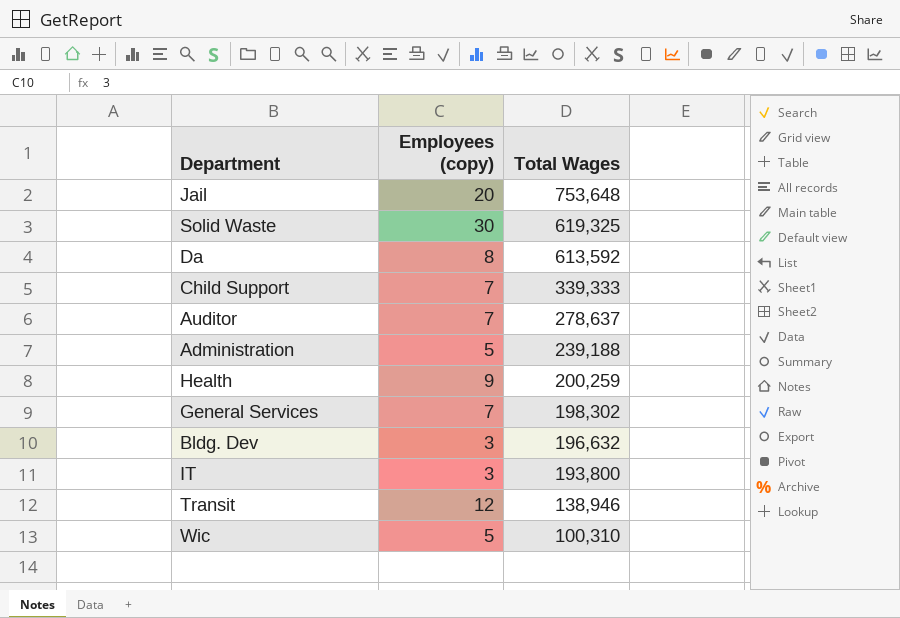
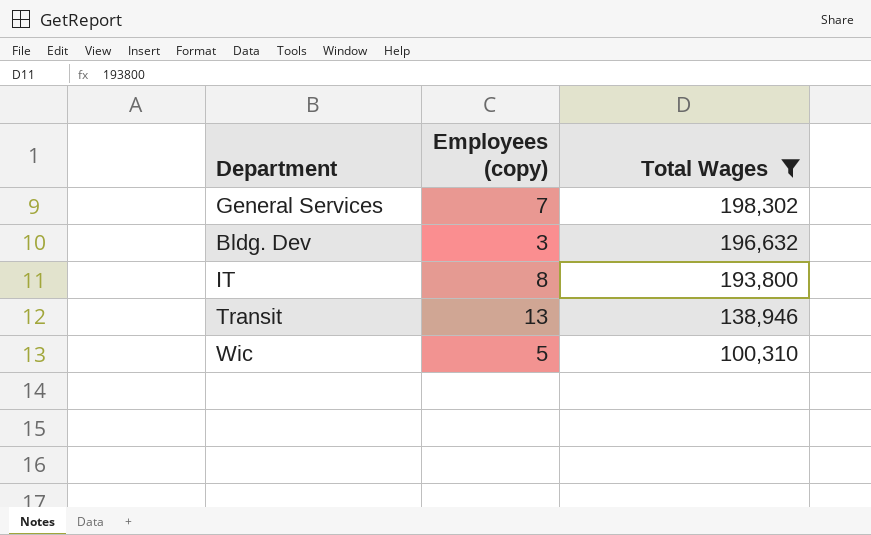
filter: none -> Total Wages <= 198,302
IT | Employees (copy): 3 -> 8
Transit | Employees (copy): 12 -> 13

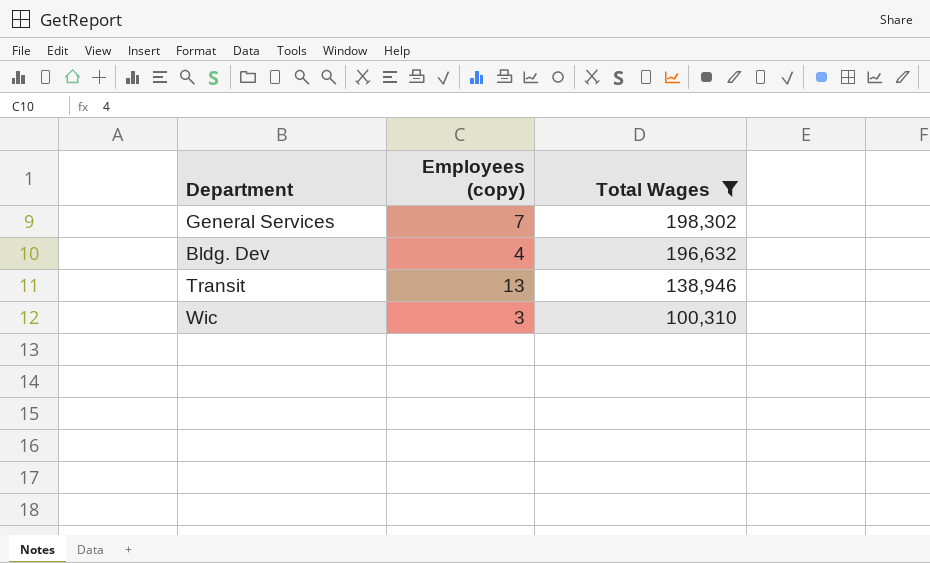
row IT: 8 | 193,800 -> none
Bldg. Dev | Employees (copy): 3 -> 4
Wic | Employees (copy): 5 -> 3

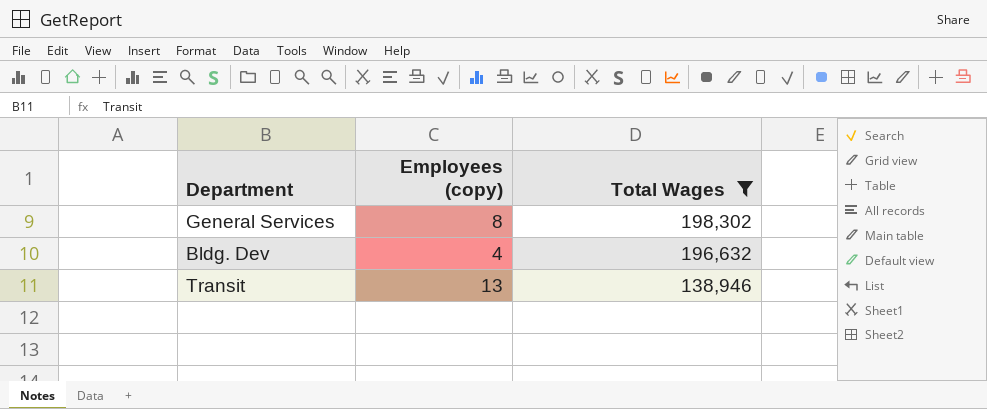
row Wic: 3 | 100,310 -> none
General Services | Employees (copy): 7 -> 8

